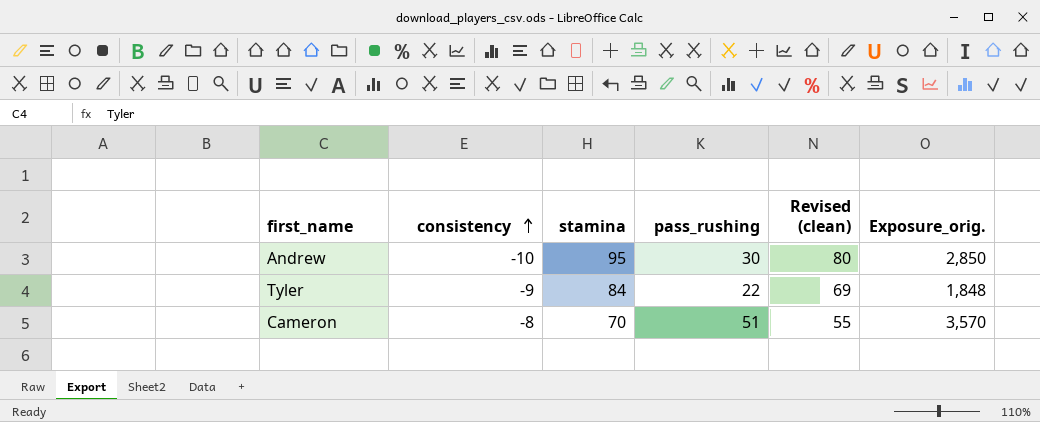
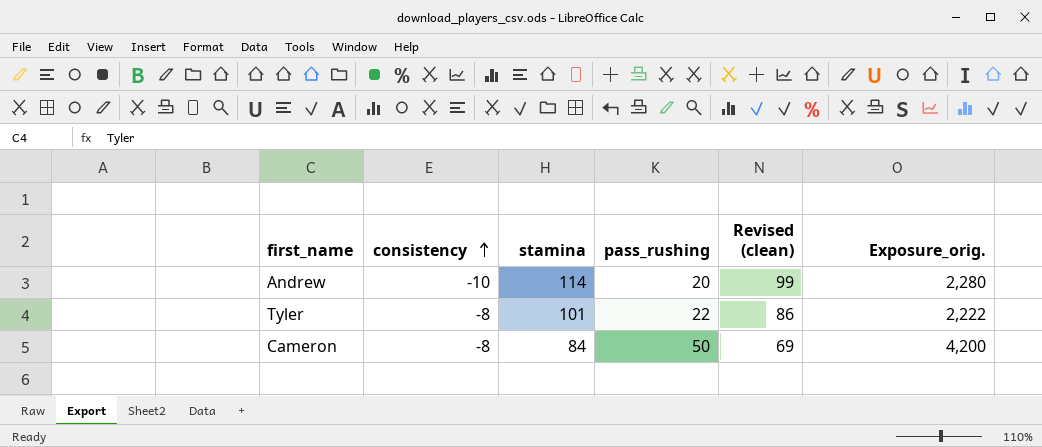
Andrew | stamina: 95 -> 114
Andrew | pass_rushing: 30 -> 20
Andrew | Revised (clean): 80 -> 99
Andrew | Exposure_orig.: 2,850 -> 2,280
Tyler | consistency: -9 -> -8
Tyler | stamina: 84 -> 101
Tyler | Revised (clean): 69 -> 86
Tyler | Exposure_orig.: 1,848 -> 2,222
Cameron | stamina: 70 -> 84
Cameron | pass_rushing: 51 -> 50
Cameron | Revised (clean): 55 -> 69
Cameron | Exposure_orig.: 3,570 -> 4,200

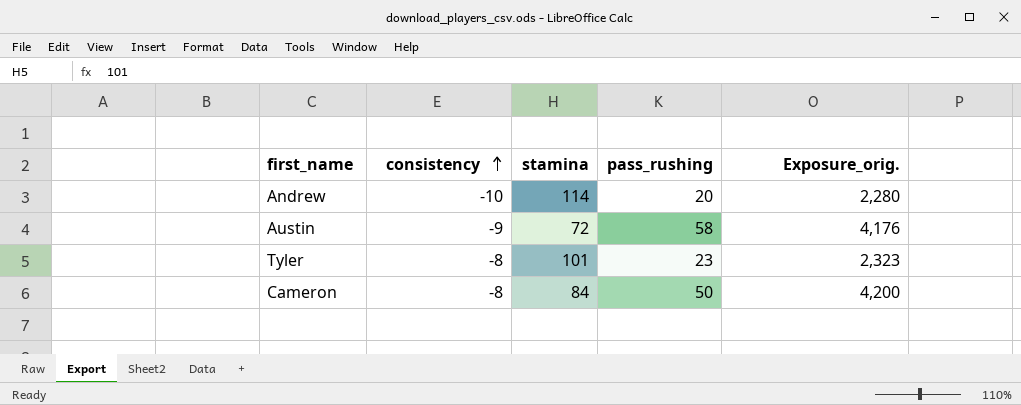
column Revised (clean) | formula: [stamina] - 15 -> none
row Austin: none -> -9 | 72 | 58 | 4,176
Tyler | pass_rushing: 22 -> 23
Tyler | Exposure_orig.: 2,222 -> 2,323

